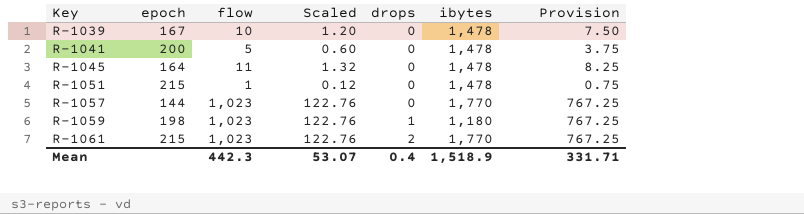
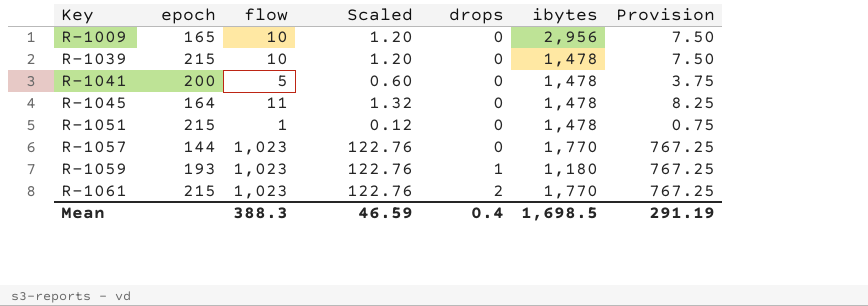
row R-1009: none -> 165 | 10 | 1.20 | 0 | 2,956 | 7.50
R-1039 | epoch: 167 -> 215
R-1059 | epoch: 198 -> 193
Mean | flow: 442.3 -> 388.3
Mean | Scaled: 53.07 -> 46.59
Mean | ibytes: 1,518.9 -> 1,698.5
Mean | Provision: 331.71 -> 291.19

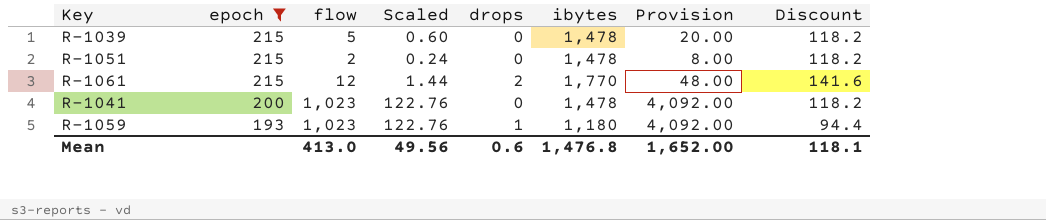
filter: none -> epoch >= 193
row order: Key ascending -> epoch descending
column Provision | formula: [flow] * 0.75 -> [flow] * 4
column Discount | formula: none -> [ibytes] * 0.08
R-1039 | flow: 10 -> 5
R-1039 | Scaled: 1.20 -> 0.60
R-1051 | flow: 1 -> 2
R-1051 | Scaled: 0.12 -> 0.24
R-1061 | flow: 1,023 -> 12
R-1061 | Scaled: 122.76 -> 1.44
R-1041 | flow: 5 -> 1,023
R-1041 | Scaled: 0.60 -> 122.76
Mean | flow: 388.3 -> 413.0
Mean | Scaled: 46.59 -> 49.56
Mean | drops: 0.4 -> 0.6
Mean | ibytes: 1,698.5 -> 1,476.8
Mean | Provision: 291.19 -> 1,652.00

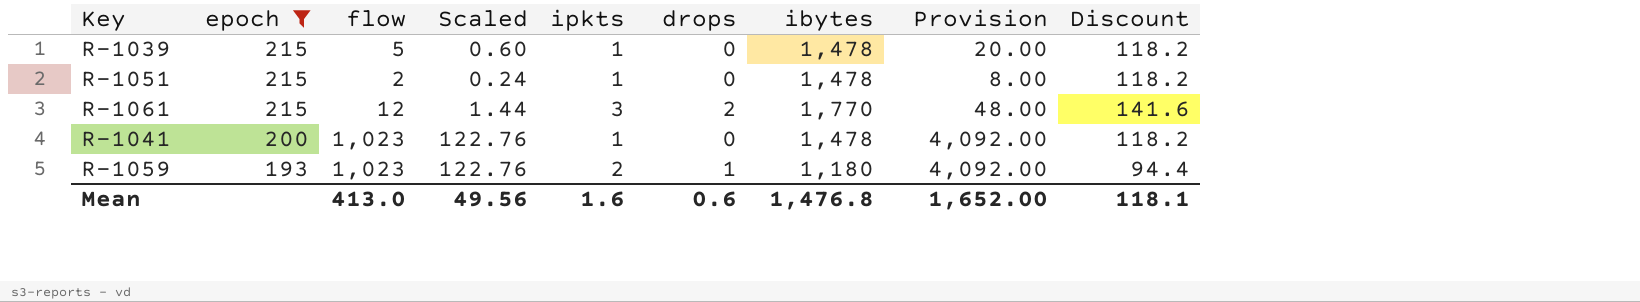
column ipkts | position: none -> 5

